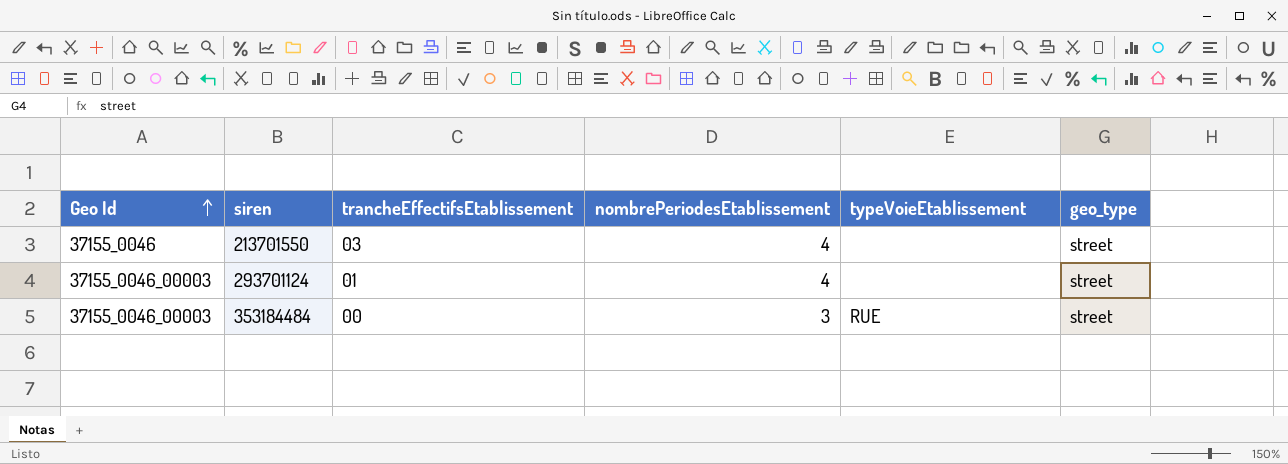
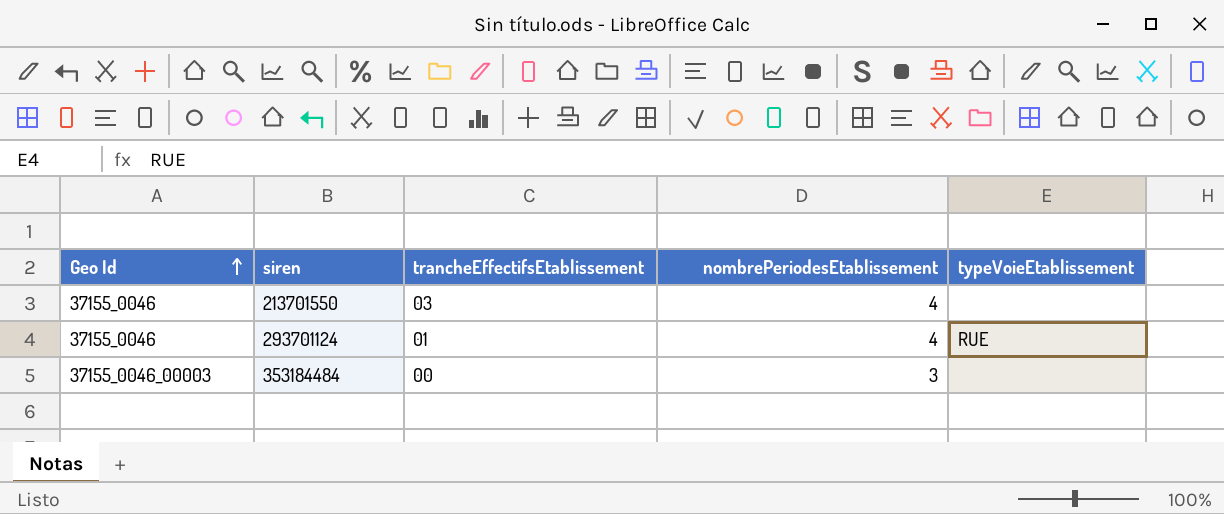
column geo_type | position: 6 -> none
293701124 | Geo Id: 37155_0046_00003 -> 37155_0046
293701124 | typeVoieEtablissement: none -> RUE
353184484 | typeVoieEtablissement: RUE -> none

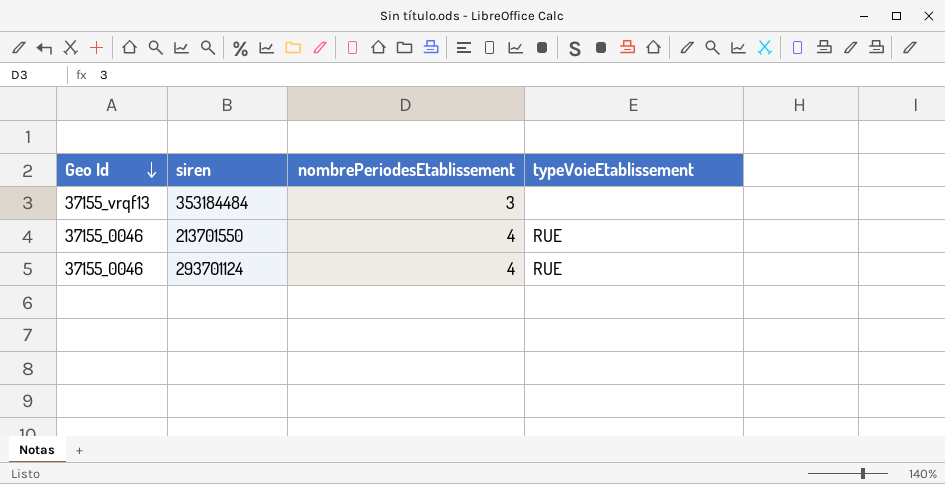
row order: Geo Id ascending -> Geo Id descending
column trancheEffectifsEtablissement | position: 3 -> none
353184484 | Geo Id: 37155_0046_00003 -> 37155_vrqf13
213701550 | typeVoieEtablissement: none -> RUE

